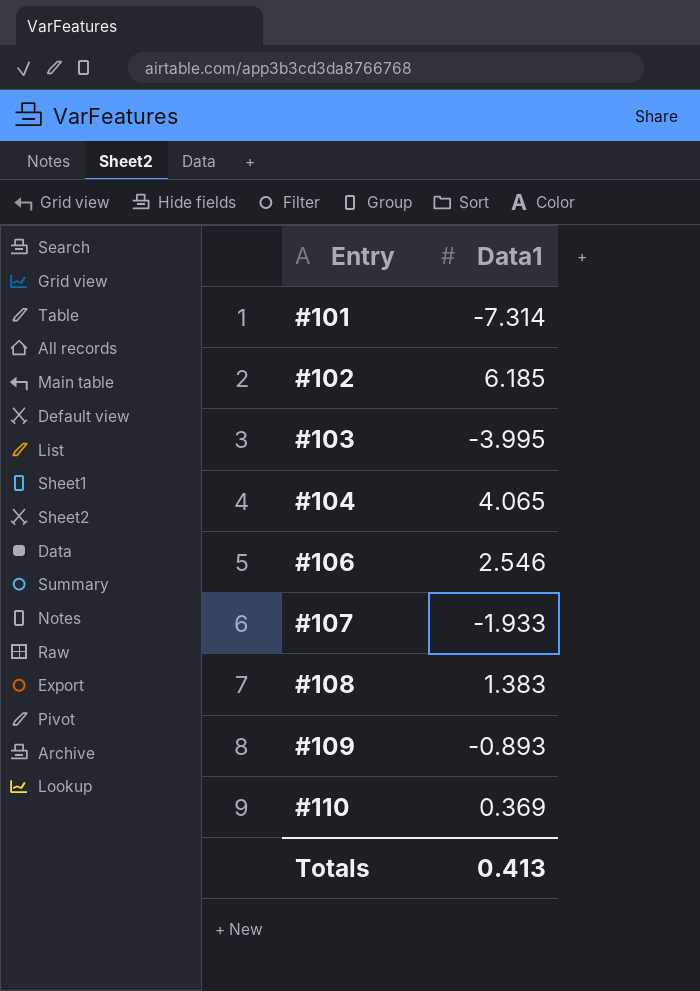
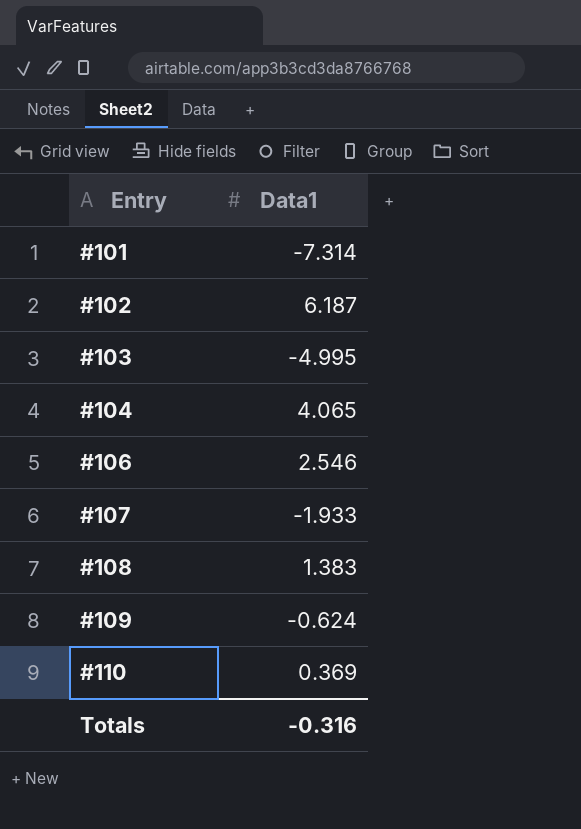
#102 | Data1: 6.185 -> 6.187
#103 | Data1: -3.995 -> -4.995
#109 | Data1: -0.893 -> -0.624
Totals | Data1: 0.413 -> -0.316

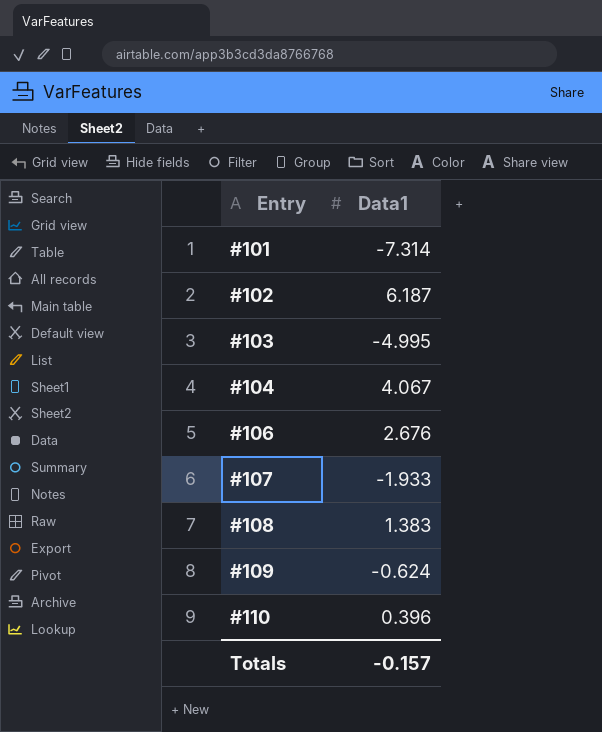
#104 | Data1: 4.065 -> 4.067
#106 | Data1: 2.546 -> 2.676
#110 | Data1: 0.369 -> 0.396
Totals | Data1: -0.316 -> -0.157

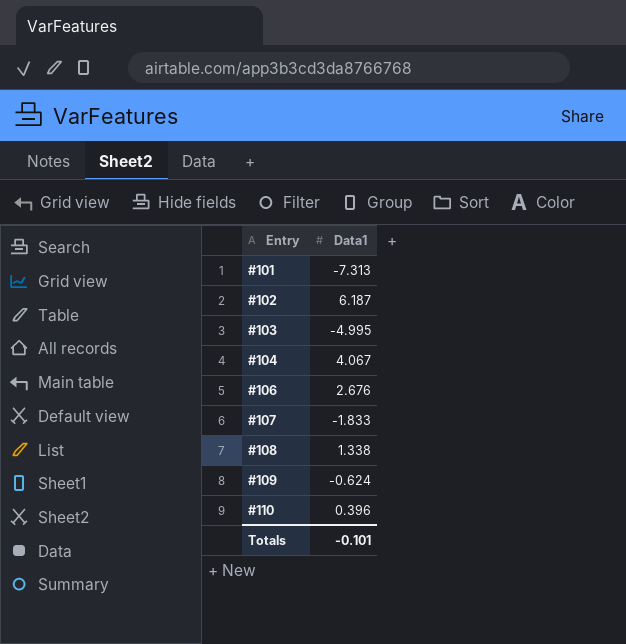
#101 | Data1: -7.314 -> -7.313
#107 | Data1: -1.933 -> -1.833
#108 | Data1: 1.383 -> 1.338
Totals | Data1: -0.157 -> -0.101

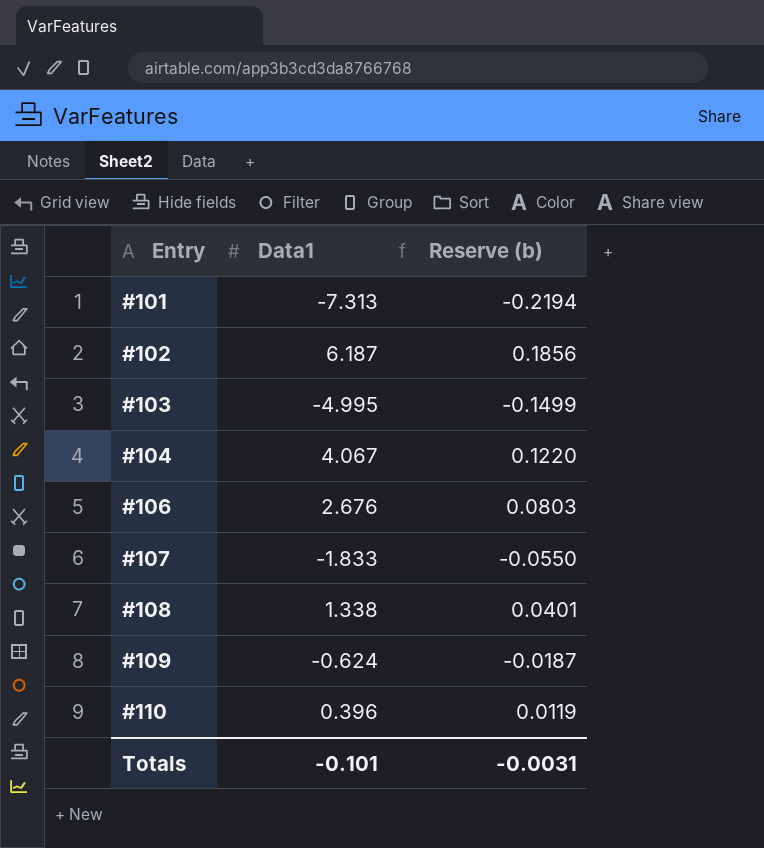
column Reserve (b) | formula: none -> [Data1] * 0.03

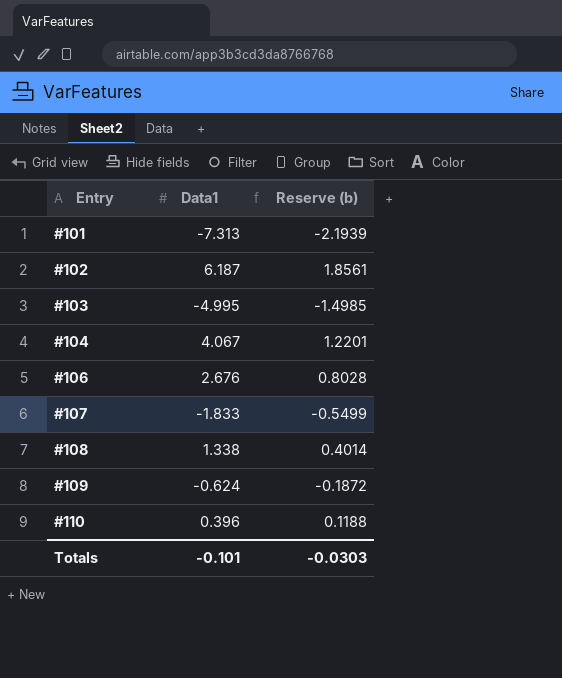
column Reserve (b) | formula: [Data1] * 0.03 -> [Data1] * 0.3
Totals | Reserve (b): -0.0031 -> -0.0303

